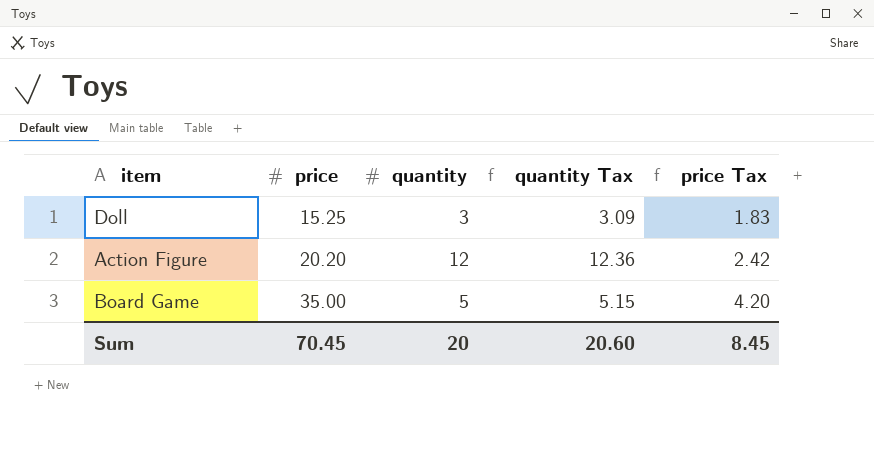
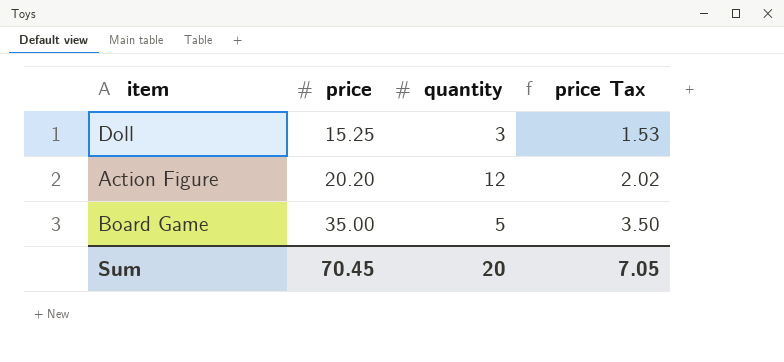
column quantity Tax | formula: [quantity] * 1.03 -> none
column price Tax | formula: [price] * 0.12 -> [price] * 0.1
Sum | price Tax: 8.45 -> 7.05

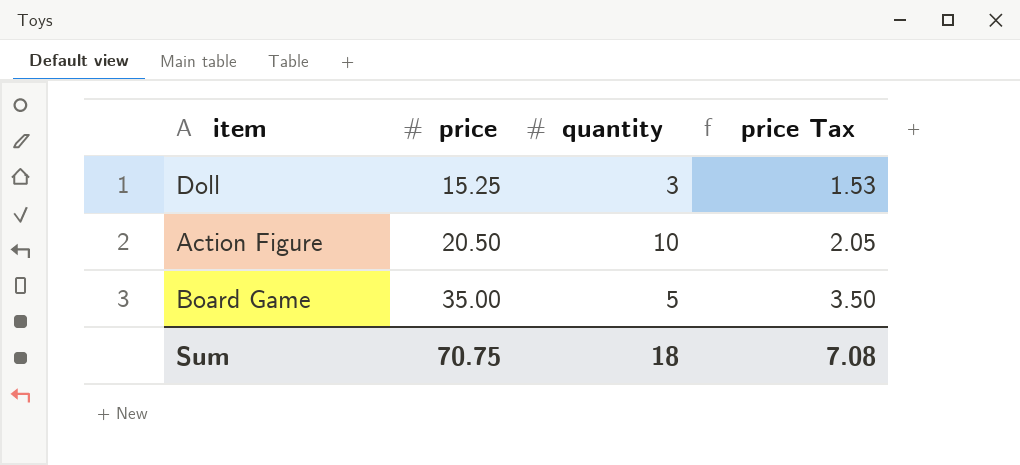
Action Figure | price: 20.20 -> 20.50
Action Figure | quantity: 12 -> 10
Action Figure | price Tax: 2.02 -> 2.05
Sum | price: 70.45 -> 70.75
Sum | quantity: 20 -> 18
Sum | price Tax: 7.05 -> 7.08

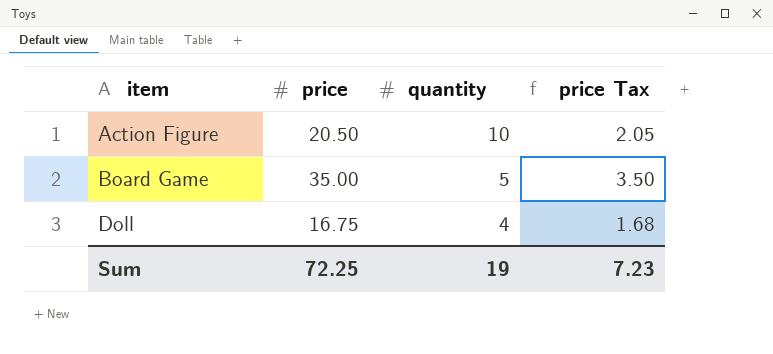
row order: price ascending -> item ascending
Doll | price: 15.25 -> 16.75
Doll | quantity: 3 -> 4
Doll | price Tax: 1.53 -> 1.68
Sum | price: 70.75 -> 72.25
Sum | quantity: 18 -> 19
Sum | price Tax: 7.08 -> 7.23

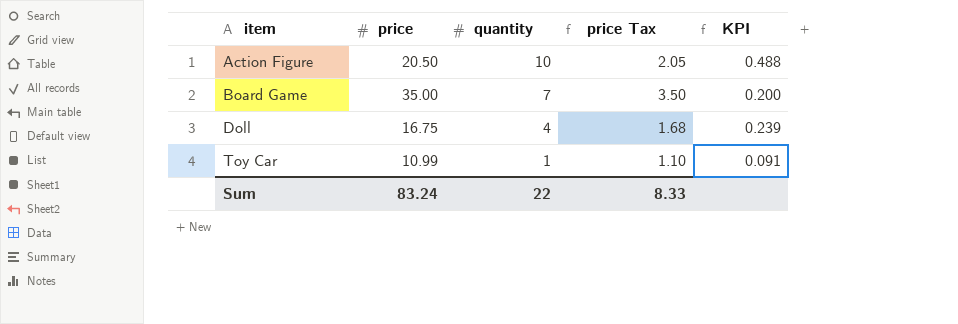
column KPI | formula: none -> [quantity] / [price]
Board Game | quantity: 5 -> 7
row Toy Car: none -> 10.99 | 1 | 1.10 | 0.091
Sum | price: 72.25 -> 83.24
Sum | quantity: 19 -> 22
Sum | price Tax: 7.23 -> 8.33

